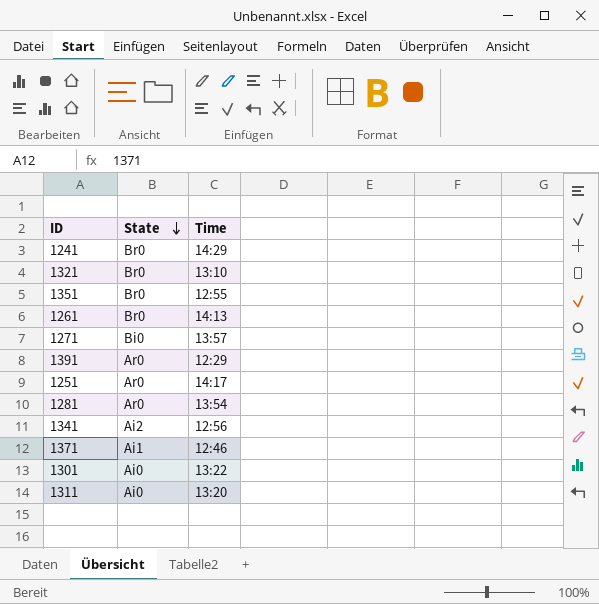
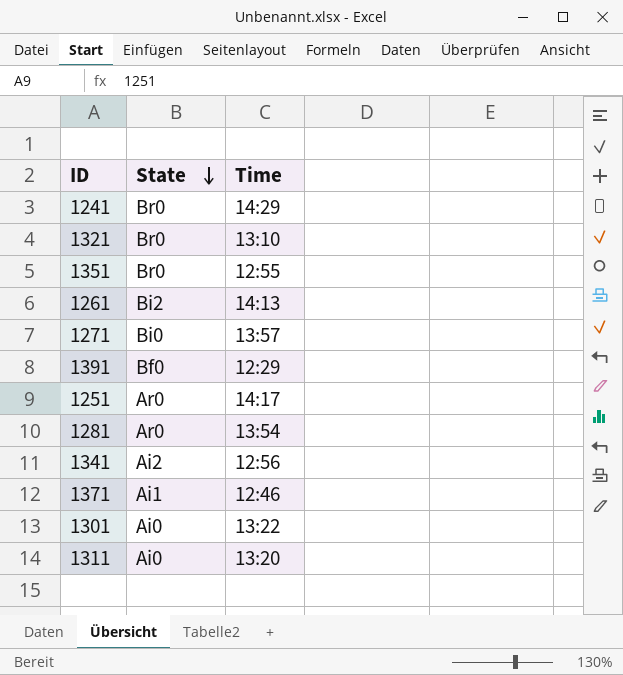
1261 | State: Br0 -> Bi2
1391 | State: Ar0 -> Bf0

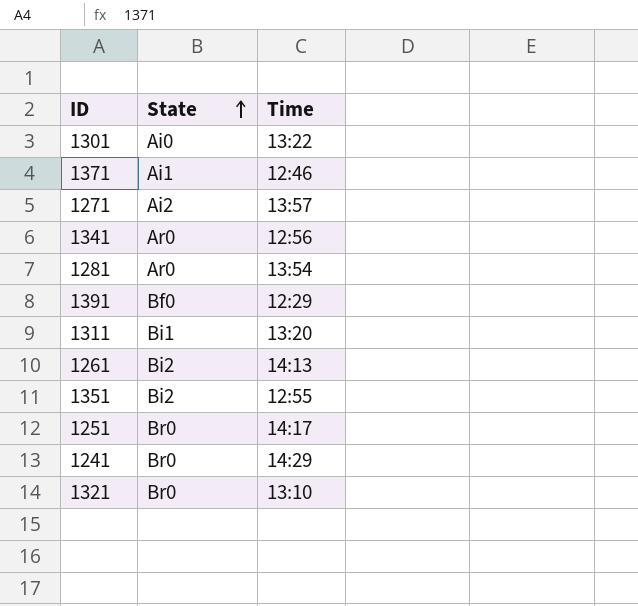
row order: State descending -> State ascending
1271 | State: Bi0 -> Ai2
1341 | State: Ai2 -> Ar0
1311 | State: Ai0 -> Bi1
1351 | State: Br0 -> Bi2
1251 | State: Ar0 -> Br0

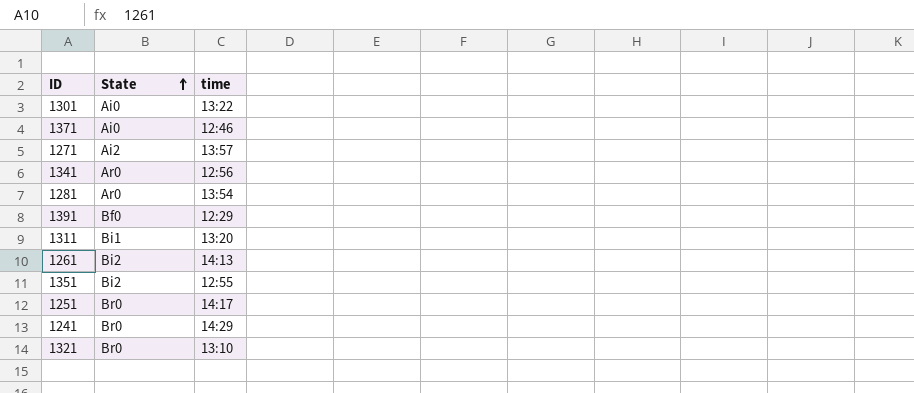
column name: Time -> time
1371 | State: Ai1 -> Ai0

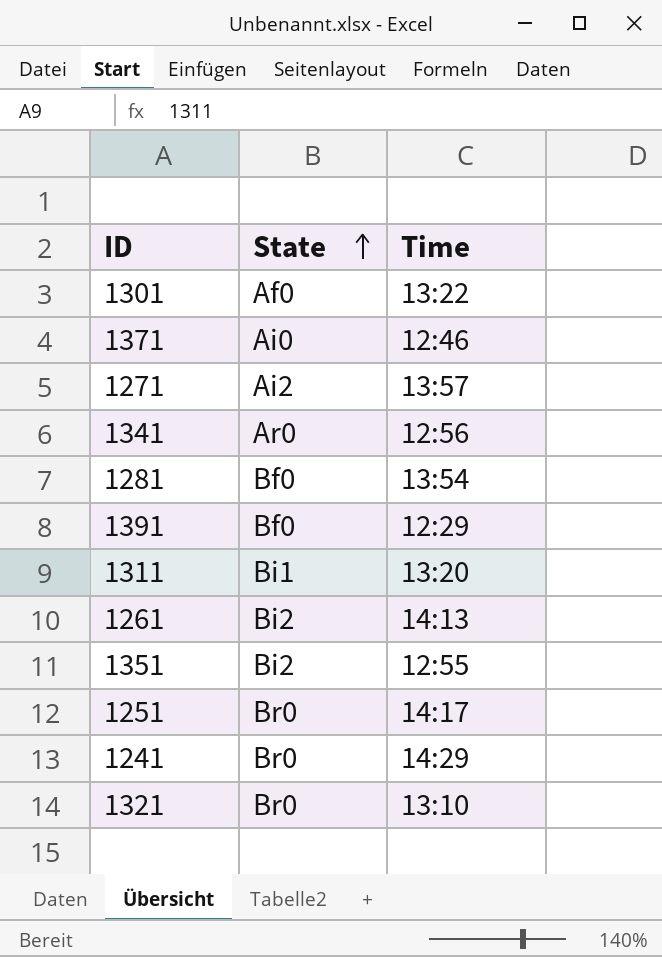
column name: time -> Time
1301 | State: Ai0 -> Af0
1281 | State: Ar0 -> Bf0

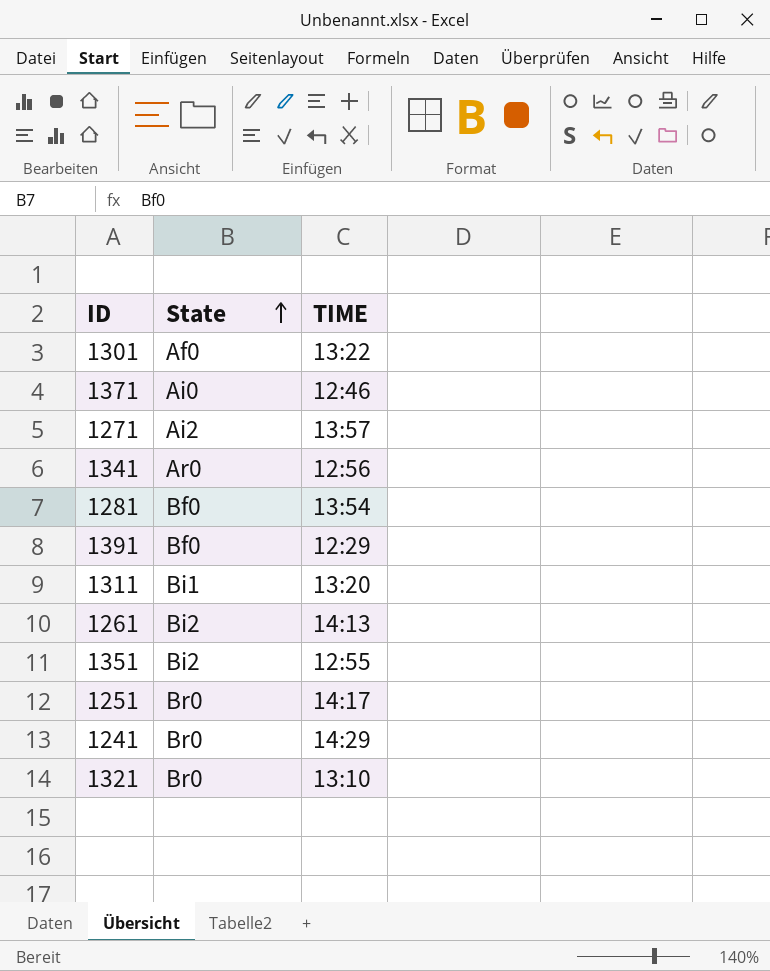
column name: Time -> TIME

